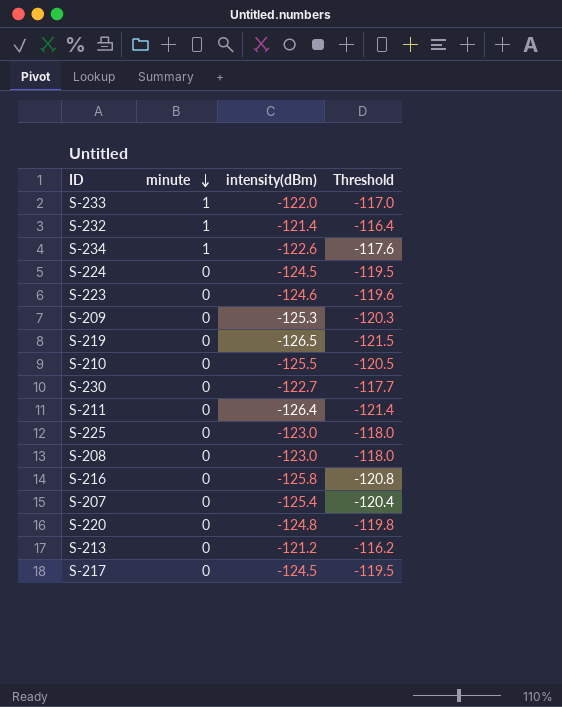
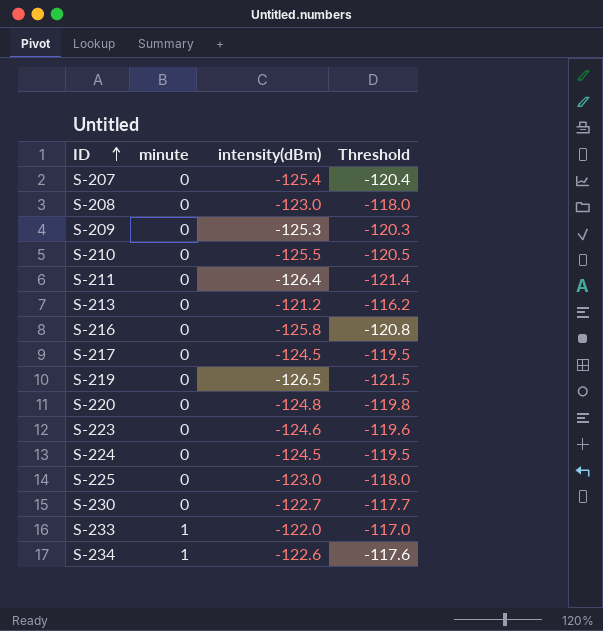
row order: minute descending -> ID ascending
row S-232: 1 | -121.4 | -116.4 -> none

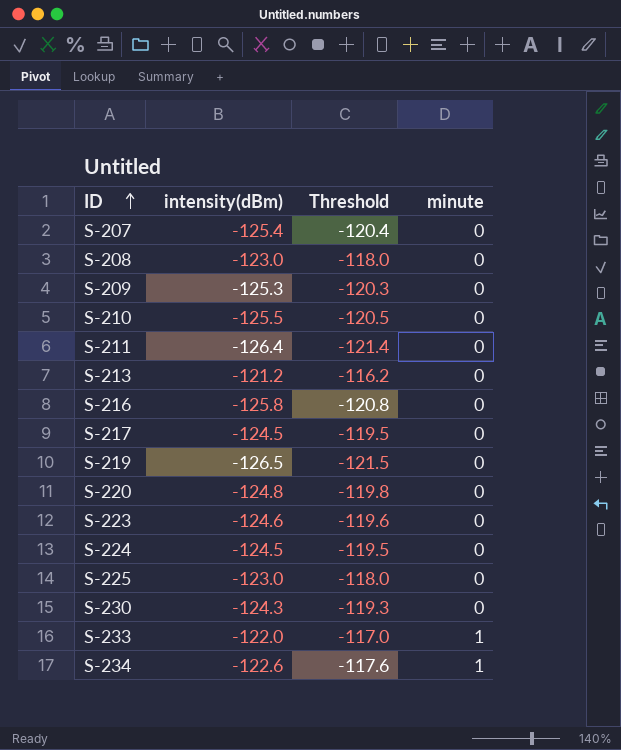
column minute | position: 2 -> 4
S-230 | intensity(dBm): -122.7 -> -124.3
S-230 | Threshold: -117.7 -> -119.3

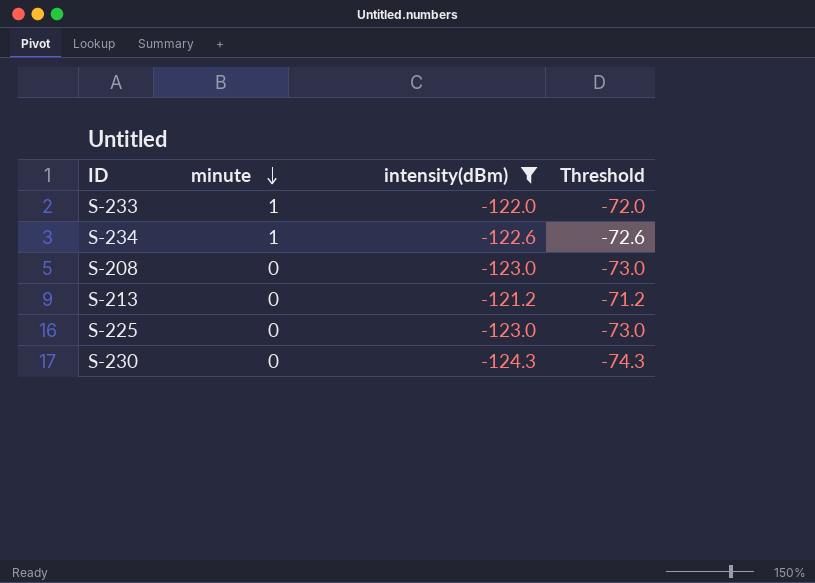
filter: none -> intensity(dBm) >= -124.3
row order: ID ascending -> minute descending
column minute | position: 4 -> 2
column Threshold | formula: [intensity(dBm)] + 5 -> [intensity(dBm)] + 50

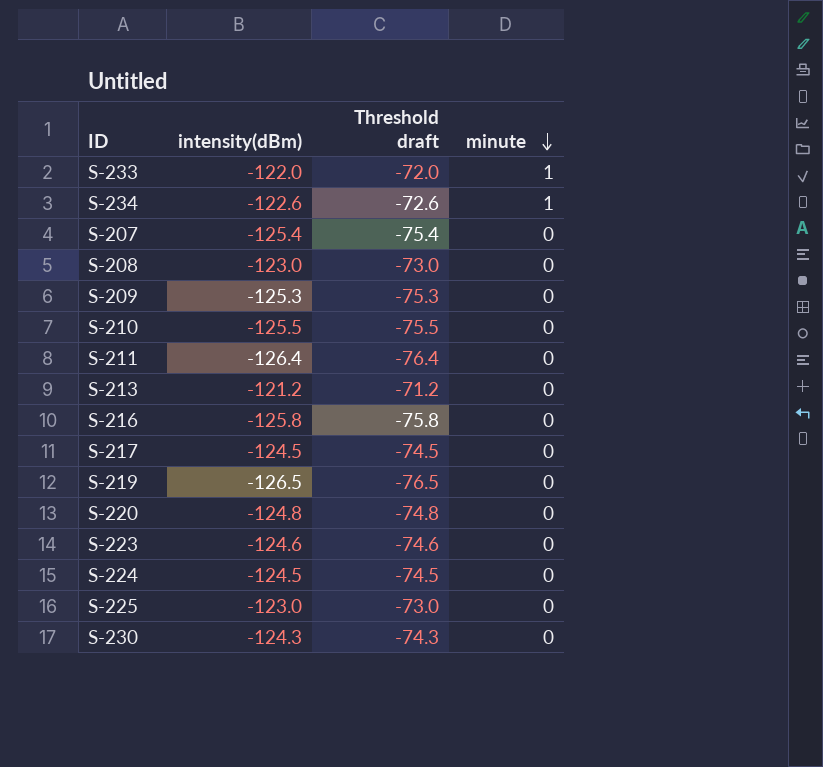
filter: intensity(dBm) >= -124.3 -> none
column name: Threshold -> Threshold draft
column minute | position: 2 -> 4

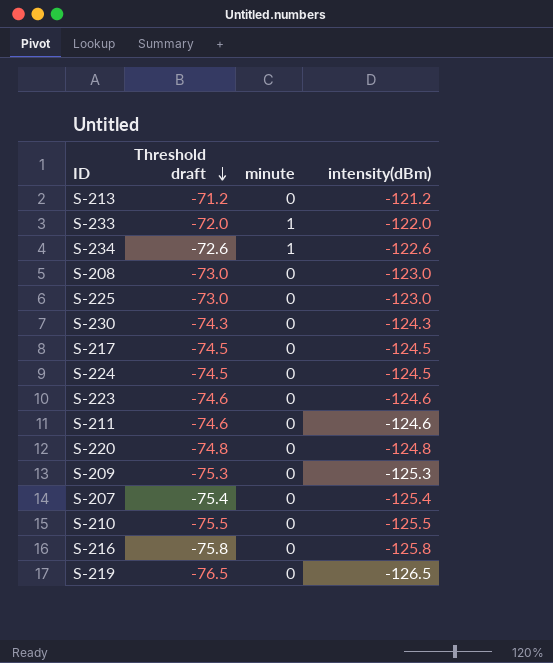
row order: minute descending -> Threshold draft descending
column intensity(dBm) | position: 2 -> 4
S-211 | Threshold draft: -76.4 -> -74.6
S-211 | intensity(dBm): -126.4 -> -124.6

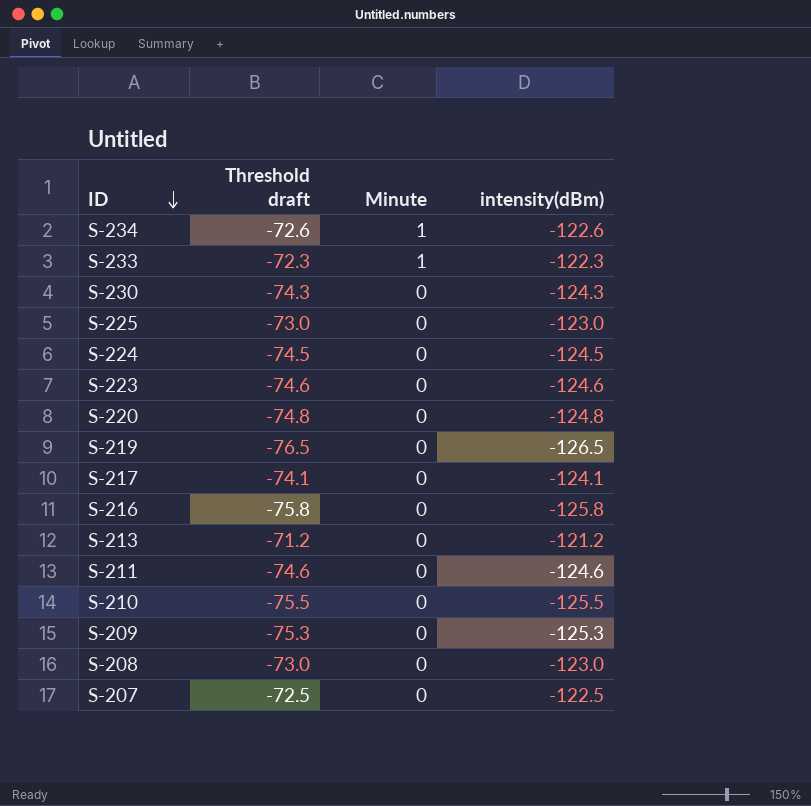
row order: Threshold draft descending -> ID descending
column name: minute -> Minute
S-233 | Threshold draft: -72.0 -> -72.3
S-233 | intensity(dBm): -122.0 -> -122.3
S-217 | Threshold draft: -74.5 -> -74.1
S-217 | intensity(dBm): -124.5 -> -124.1
S-207 | Threshold draft: -75.4 -> -72.5
S-207 | intensity(dBm): -125.4 -> -122.5

